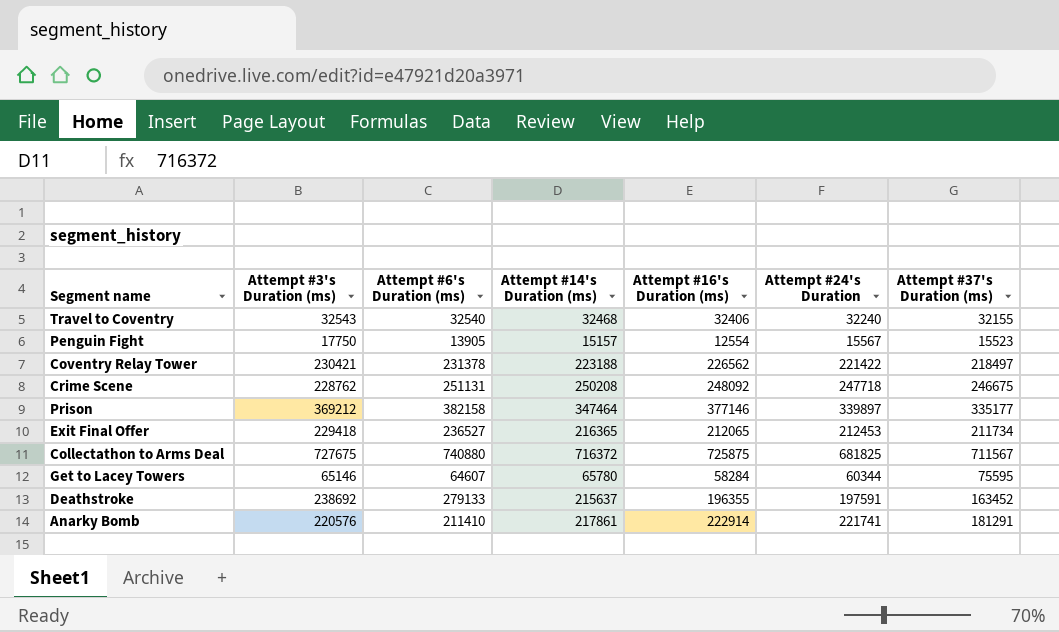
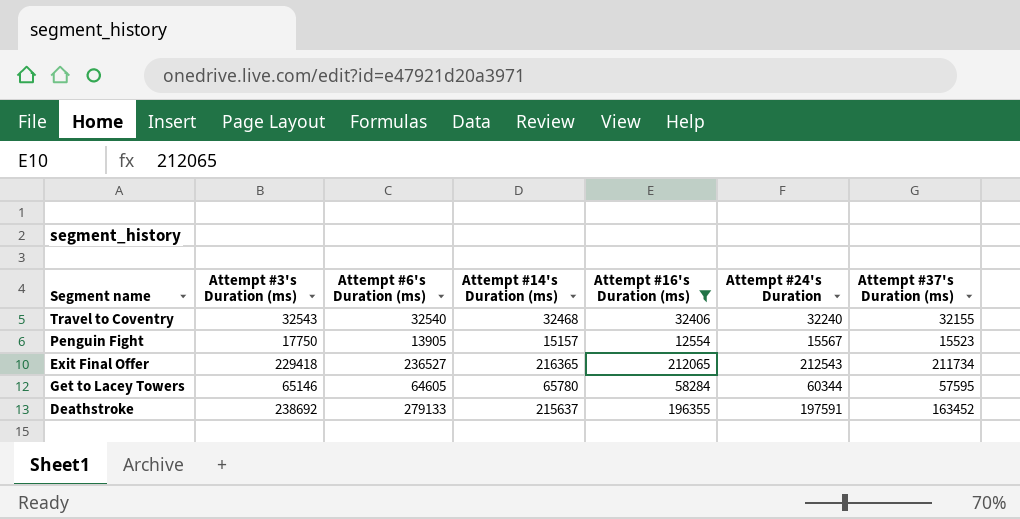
filter: none -> Attempt #16's Duration (ms) <= 212065
Exit Final Offer | Attempt #24's Duration: 212453 -> 212543
Get to Lacey Towers | Attempt #6's Duration (ms): 64607 -> 64605
Get to Lacey Towers | Attempt #37's Duration (ms): 75595 -> 57595

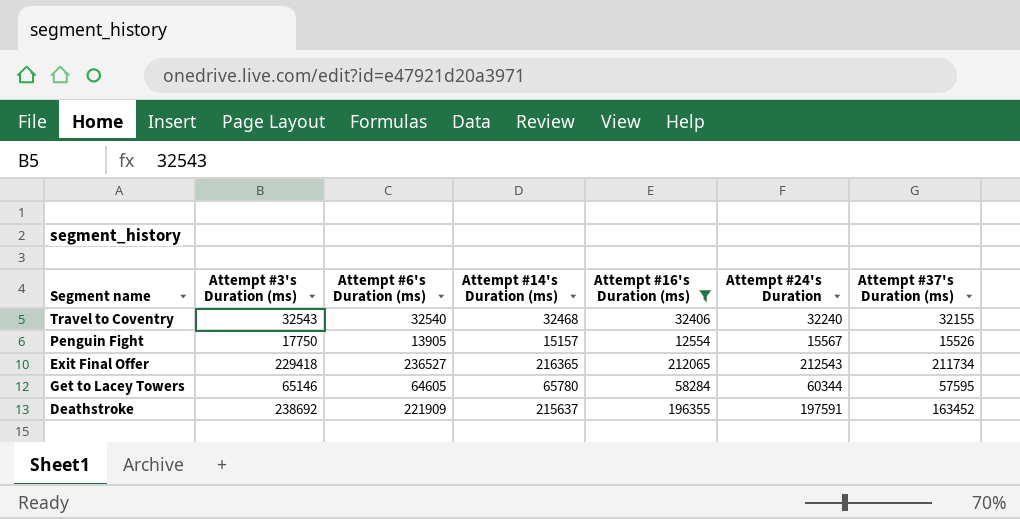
Penguin Fight | Attempt #37's Duration (ms): 15523 -> 15526
Deathstroke | Attempt #6's Duration (ms): 279133 -> 221909

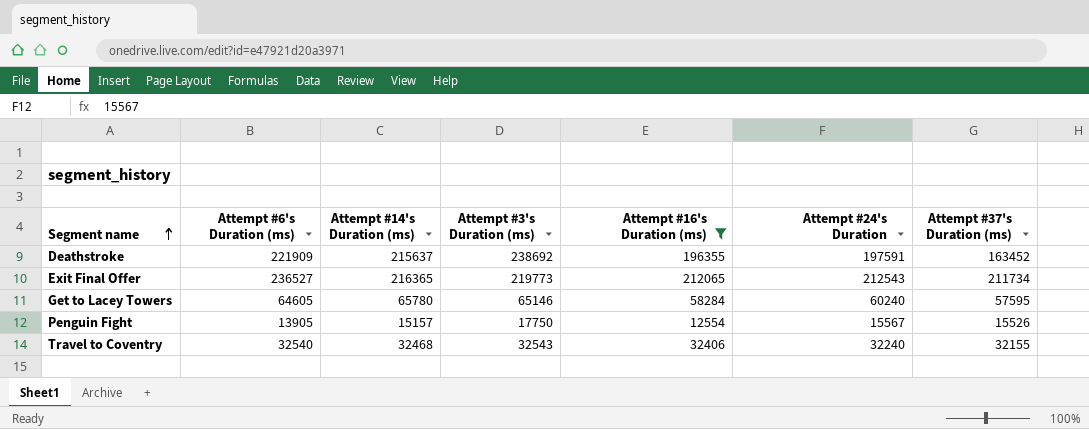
row order: none -> Segment name ascending
column Attempt #3's Duration (ms) | position: 2 -> 4
Exit Final Offer | Attempt #3's Duration (ms): 229418 -> 219773
Get to Lacey Towers | Attempt #24's Duration: 60344 -> 60240

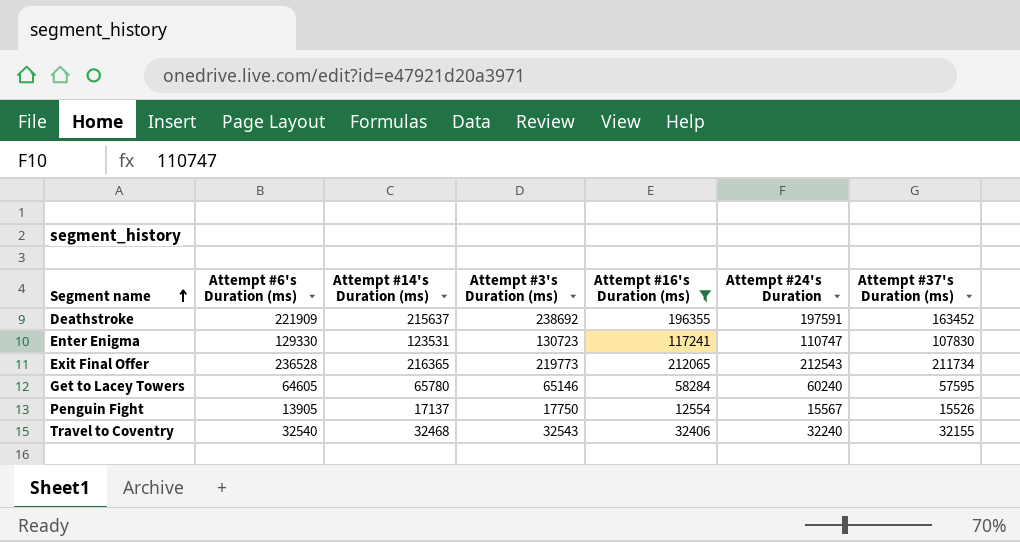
row Enter Enigma: none -> 129330 | 123531 | 130723 | 117241 | 110747 | 107830
Exit Final Offer | Attempt #6's Duration (ms): 236527 -> 236528
Penguin Fight | Attempt #14's Duration (ms): 15157 -> 17137

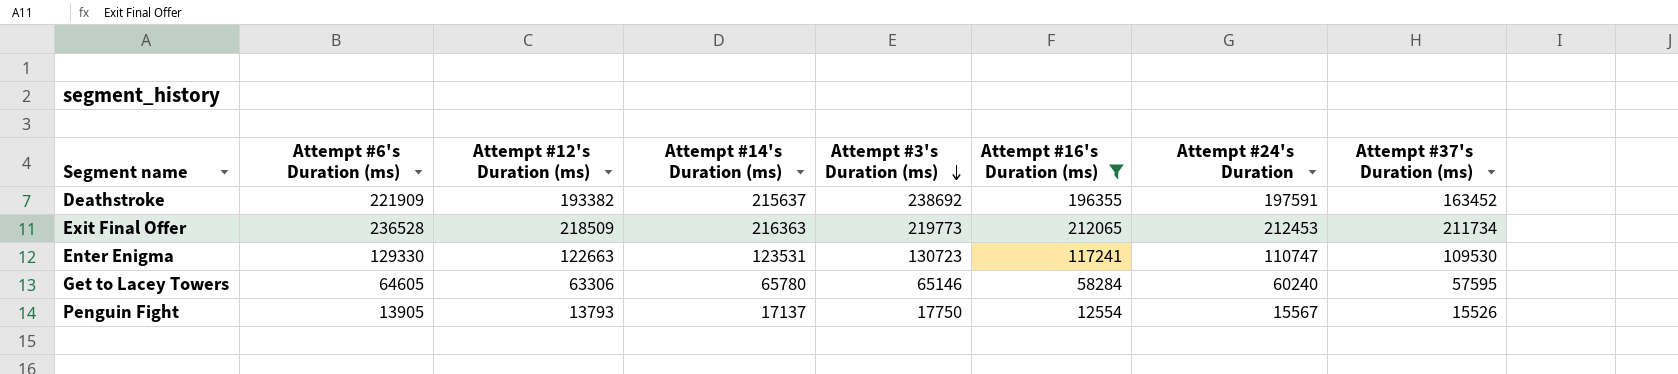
row order: Segment name ascending -> Attempt #3's Duration (ms) descending
column Attempt #12's Duration (ms) | position: none -> 3
row Travel to Coventry: 32540 | 32468 | 32543 | 32406 | 32240 | 32155 -> none
Exit Final Offer | Attempt #14's Duration (ms): 216365 -> 216363
Exit Final Offer | Attempt #24's Duration: 212543 -> 212453
Enter Enigma | Attempt #37's Duration (ms): 107830 -> 109530

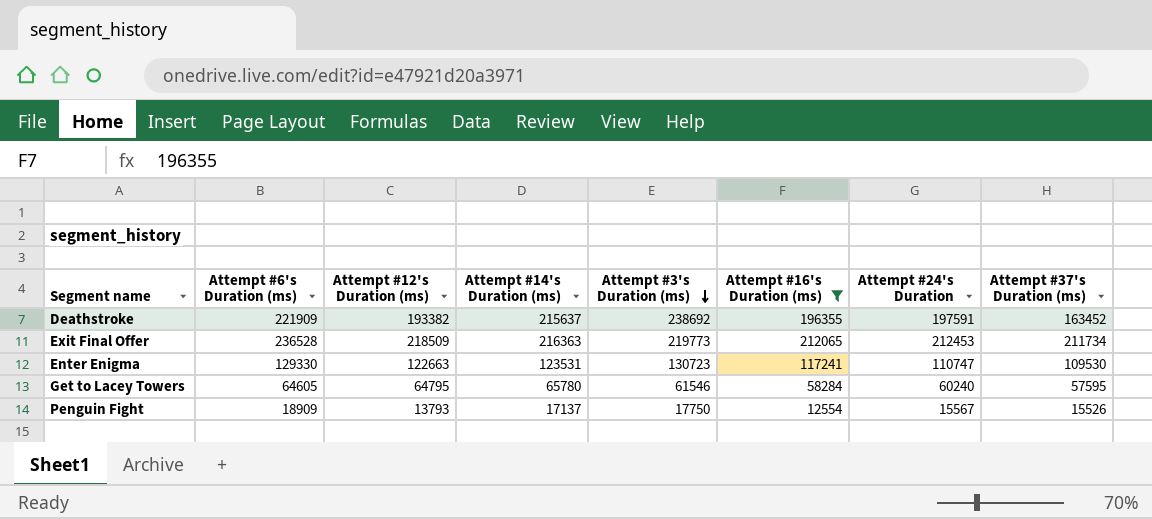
Get to Lacey Towers | Attempt #12's Duration (ms): 63306 -> 64795
Get to Lacey Towers | Attempt #3's Duration (ms): 65146 -> 61546
Penguin Fight | Attempt #6's Duration (ms): 13905 -> 18909

